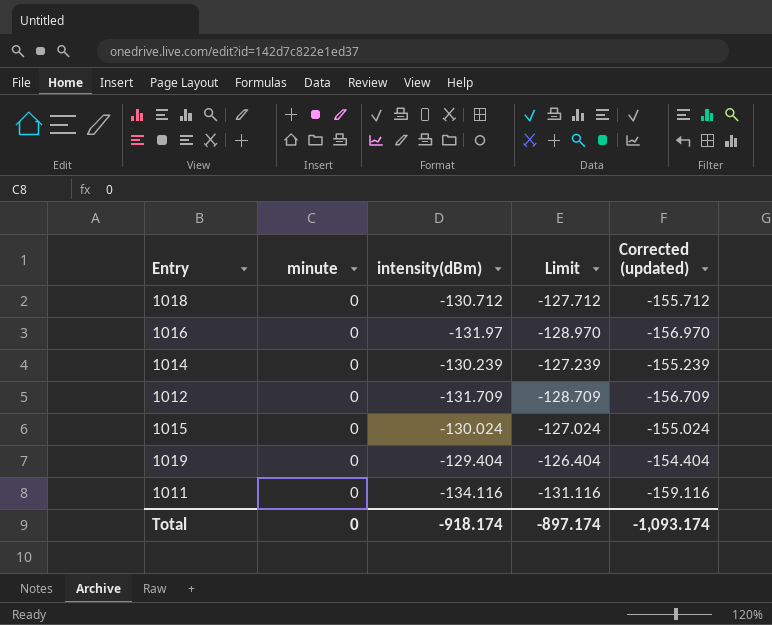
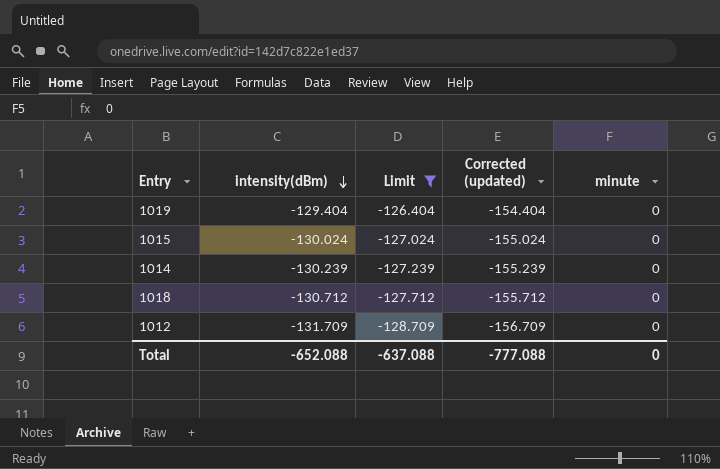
filter: none -> Limit >= -128.709
row order: none -> intensity(dBm) descending
column minute | position: 2 -> 5
Total | intensity(dBm): -918.174 -> -652.088
Total | Limit: -897.174 -> -637.088
Total | Corrected (updated): -1,093.174 -> -777.088

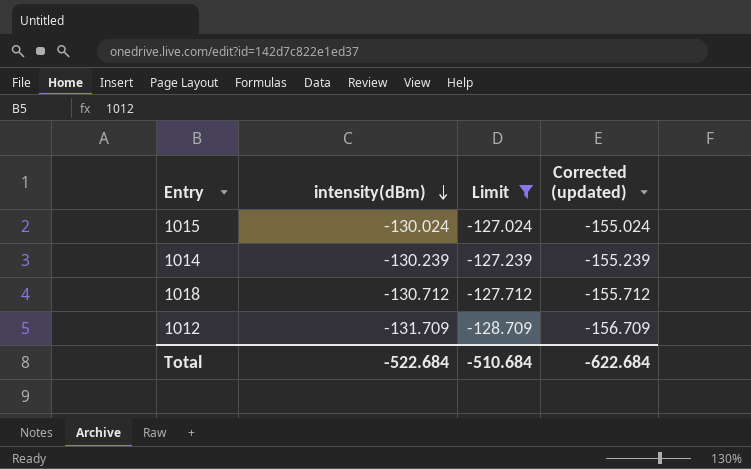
column minute | position: 5 -> none
row 1019: -129.404 | -126.404 | -154.404 | 0 -> none
Total | intensity(dBm): -652.088 -> -522.684
Total | Limit: -637.088 -> -510.684
Total | Corrected (updated): -777.088 -> -622.684

